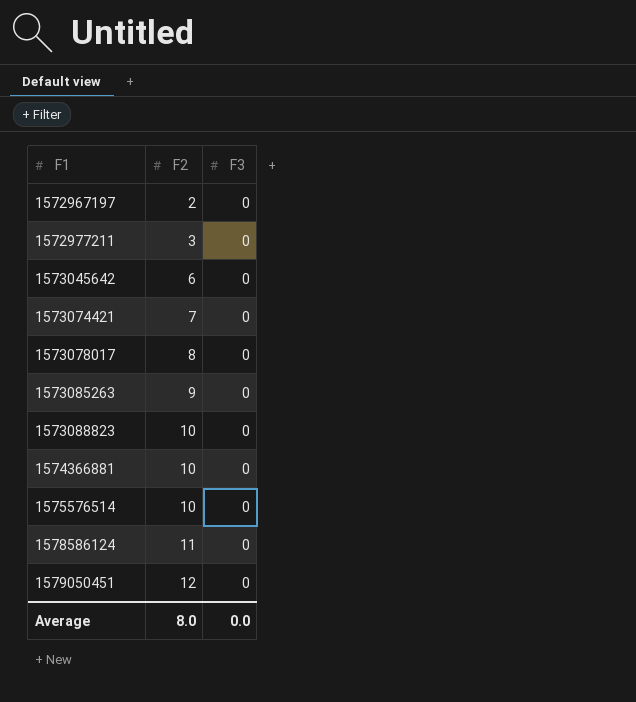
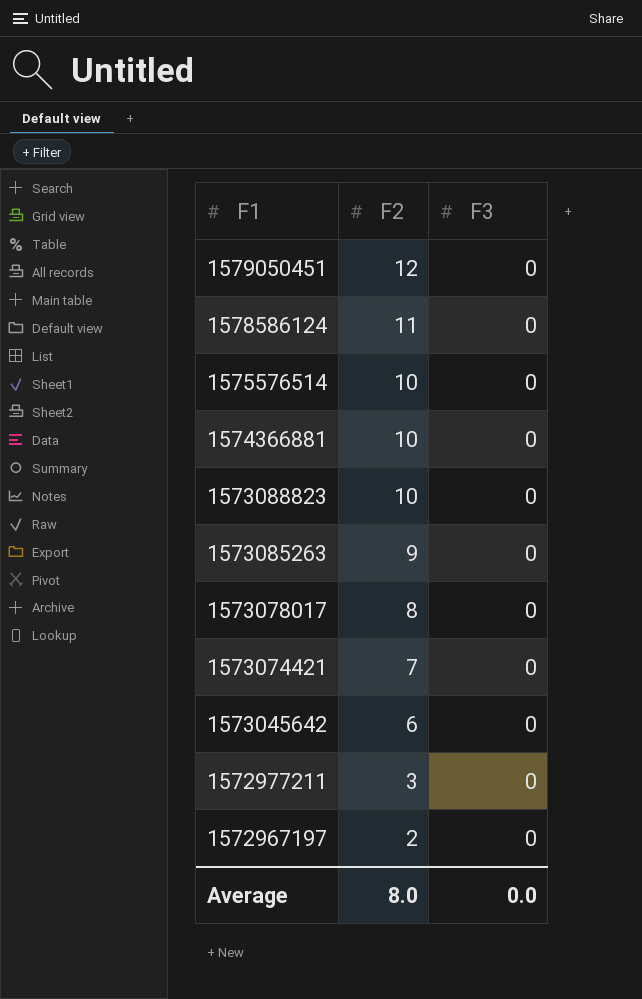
row order: F1 ascending -> F1 descending

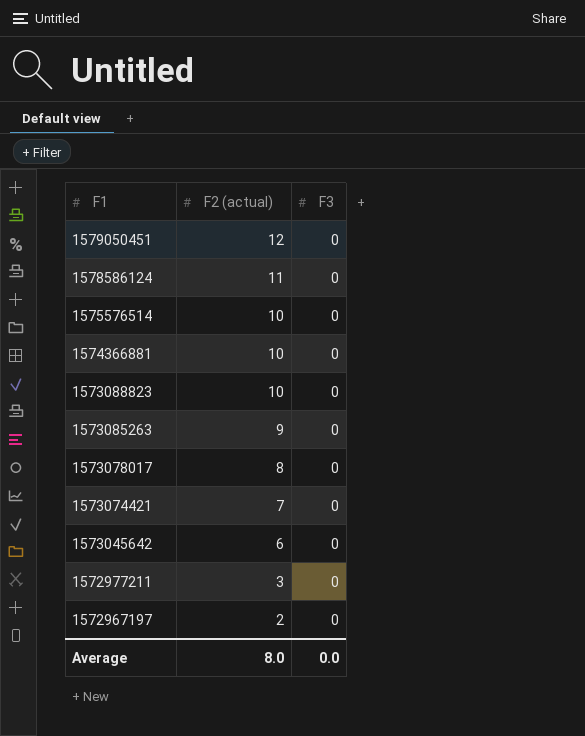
column name: F2 -> F2 (actual)

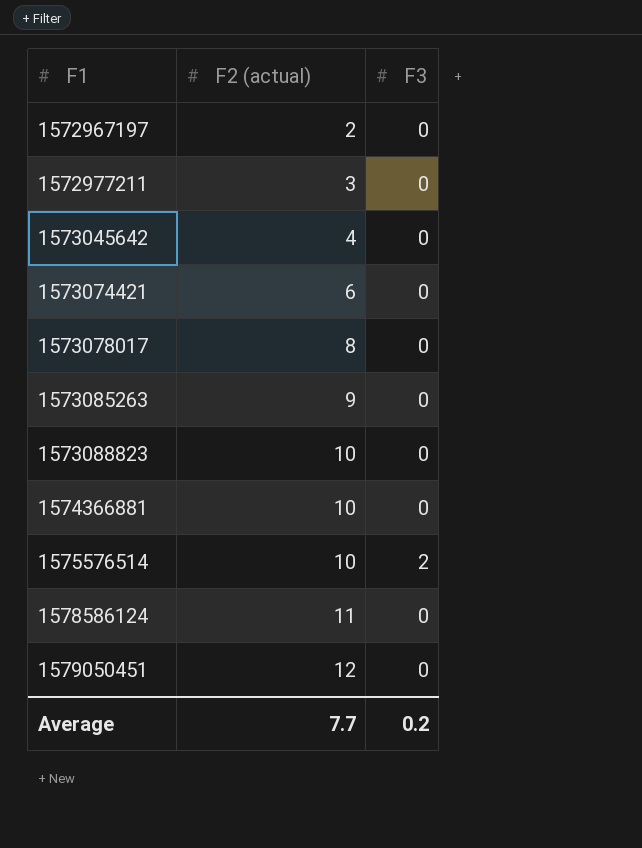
row order: F1 descending -> F1 ascending
1573045642 | F2 (actual): 6 -> 4
1573074421 | F2 (actual): 7 -> 6
1575576514 | F3: 0 -> 2
Average | F2 (actual): 8.0 -> 7.7
Average | F3: 0.0 -> 0.2

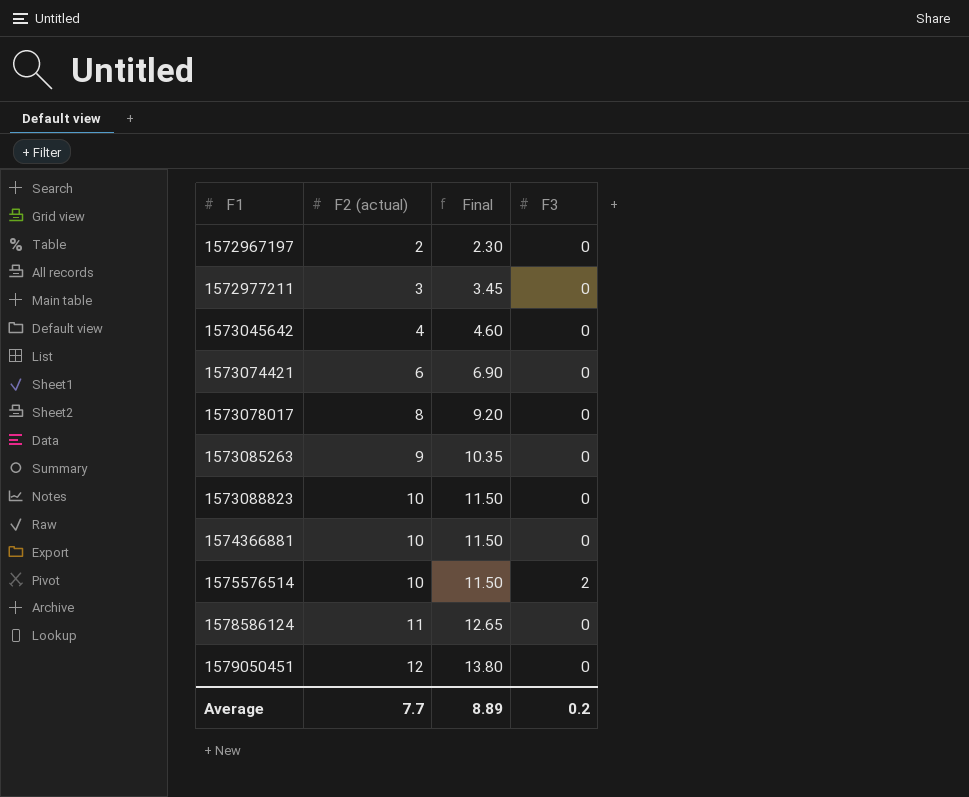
column Final | formula: none -> [F2 (actual)] * 1.15

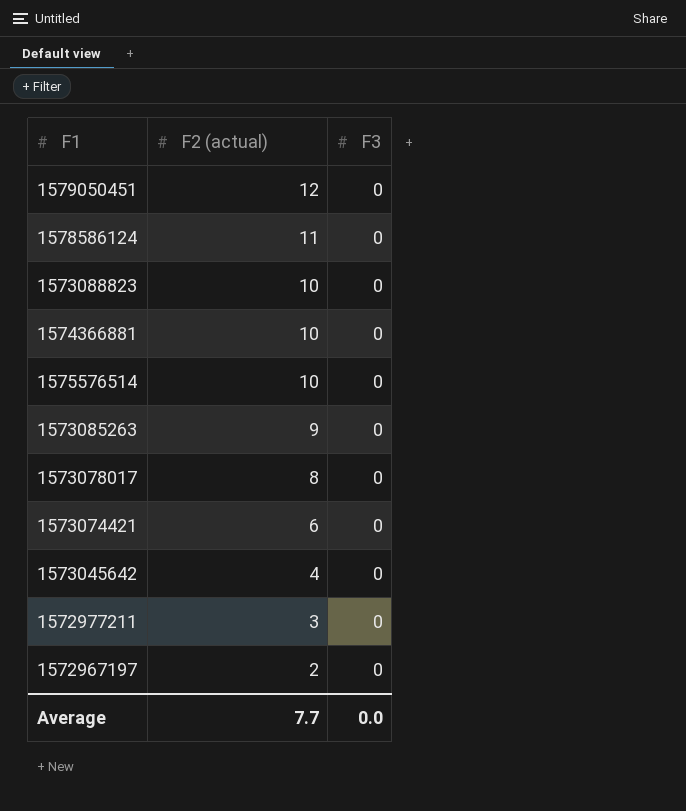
row order: F1 ascending -> F2 (actual) descending
column Final | formula: [F2 (actual)] * 1.15 -> none
1575576514 | F3: 2 -> 0
Average | F3: 0.2 -> 0.0

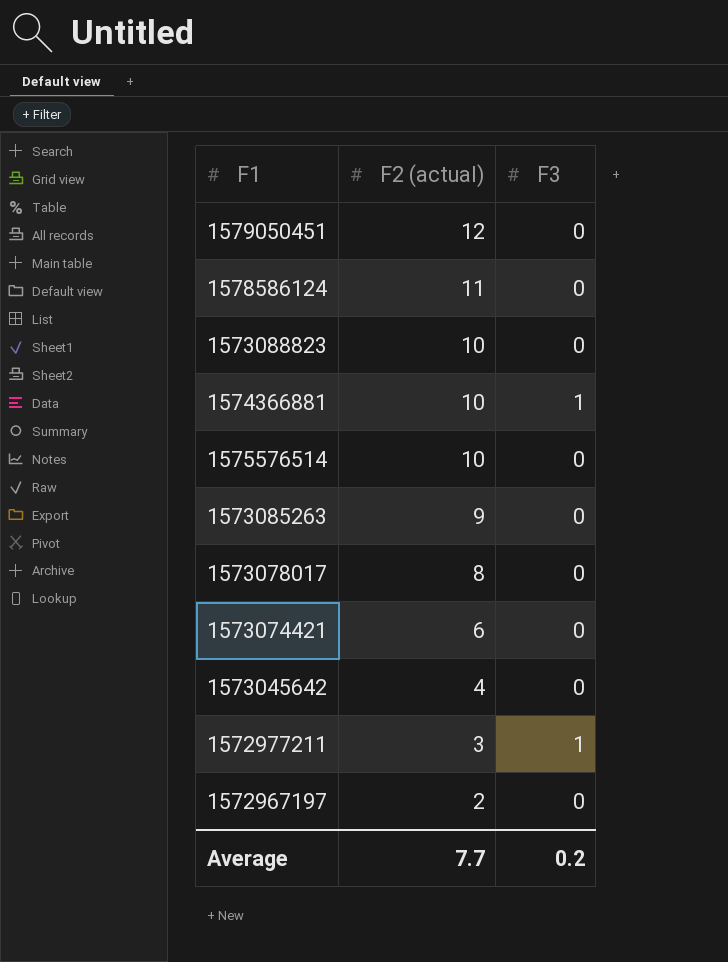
1574366881 | F3: 0 -> 1
1572977211 | F3: 0 -> 1
Average | F3: 0.0 -> 0.2

